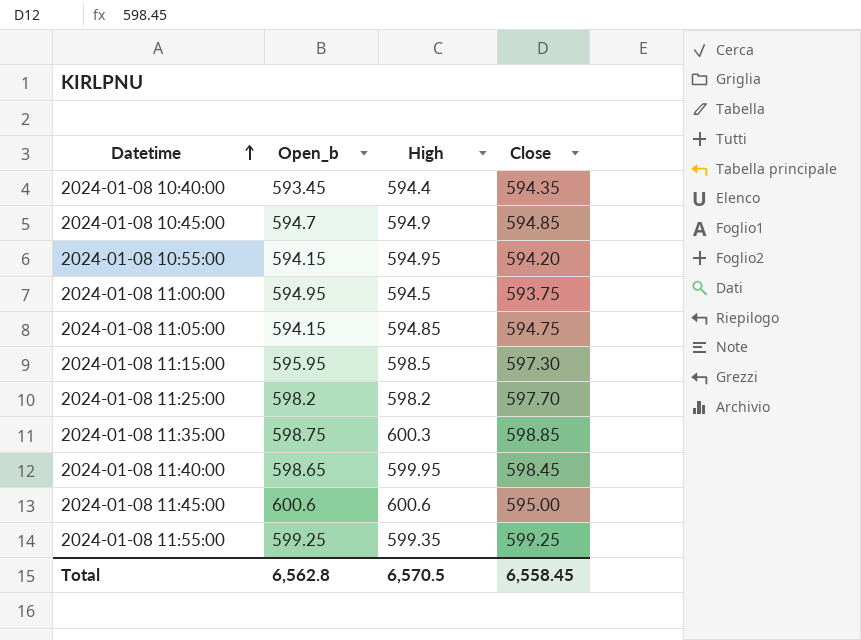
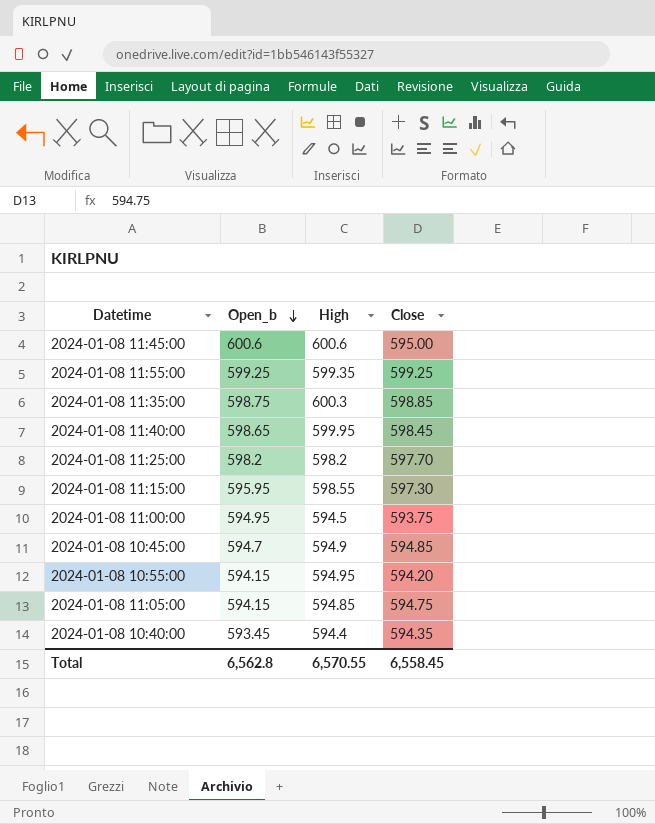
row order: Datetime ascending -> Open_b descending
2024-01-08 11:15:00 | High: 598.5 -> 598.55
Total | High: 6,570.5 -> 6,570.55

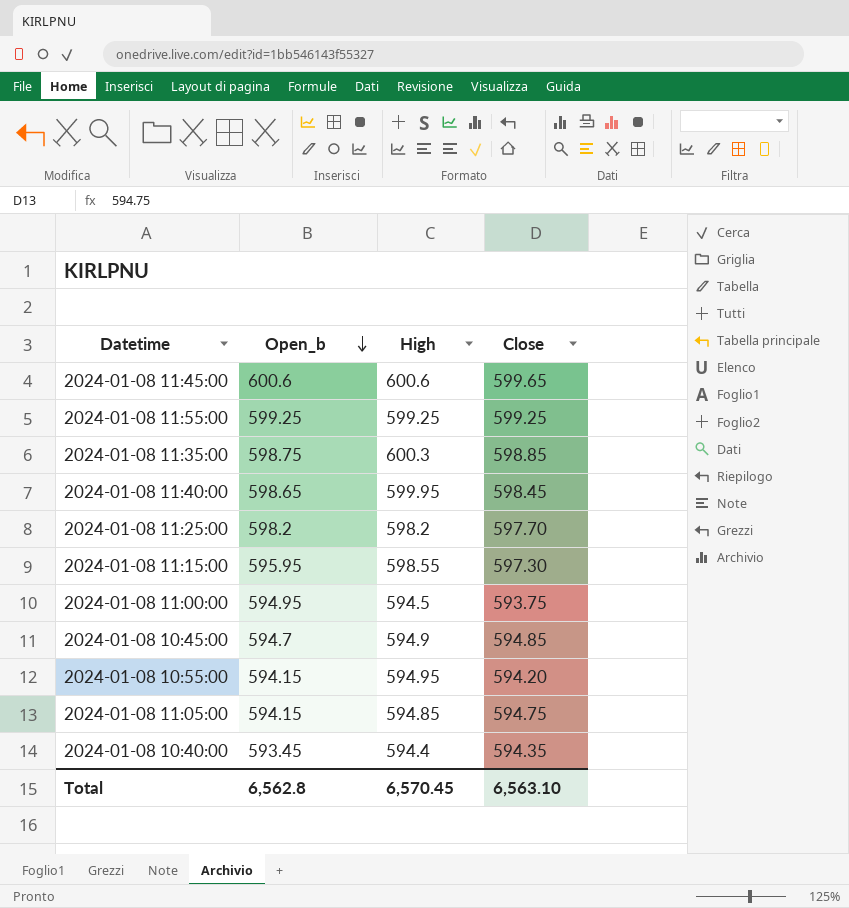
2024-01-08 11:45:00 | Close: 595.00 -> 599.65
2024-01-08 11:55:00 | High: 599.35 -> 599.25
Total | High: 6,570.55 -> 6,570.45
Total | Close: 6,558.45 -> 6,563.10

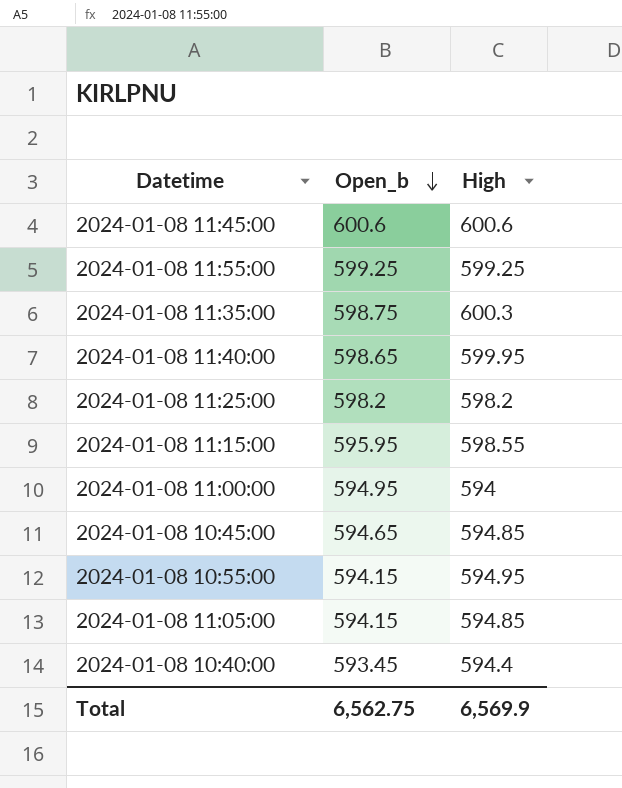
column Close | position: 4 -> none
2024-01-08 11:00:00 | High: 594.5 -> 594
2024-01-08 10:45:00 | Open_b: 594.7 -> 594.65
2024-01-08 10:45:00 | High: 594.9 -> 594.85
Total | Open_b: 6,562.8 -> 6,562.75
Total | High: 6,570.45 -> 6,569.9

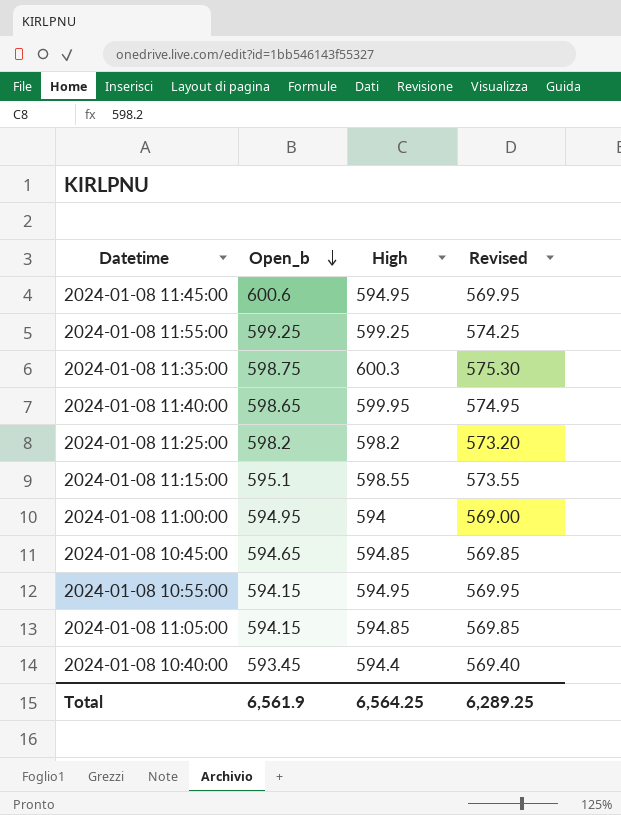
column Revised | formula: none -> [High] - 25
2024-01-08 11:45:00 | High: 600.6 -> 594.95
2024-01-08 11:15:00 | Open_b: 595.95 -> 595.1
Total | Open_b: 6,562.75 -> 6,561.9
Total | High: 6,569.9 -> 6,564.25

